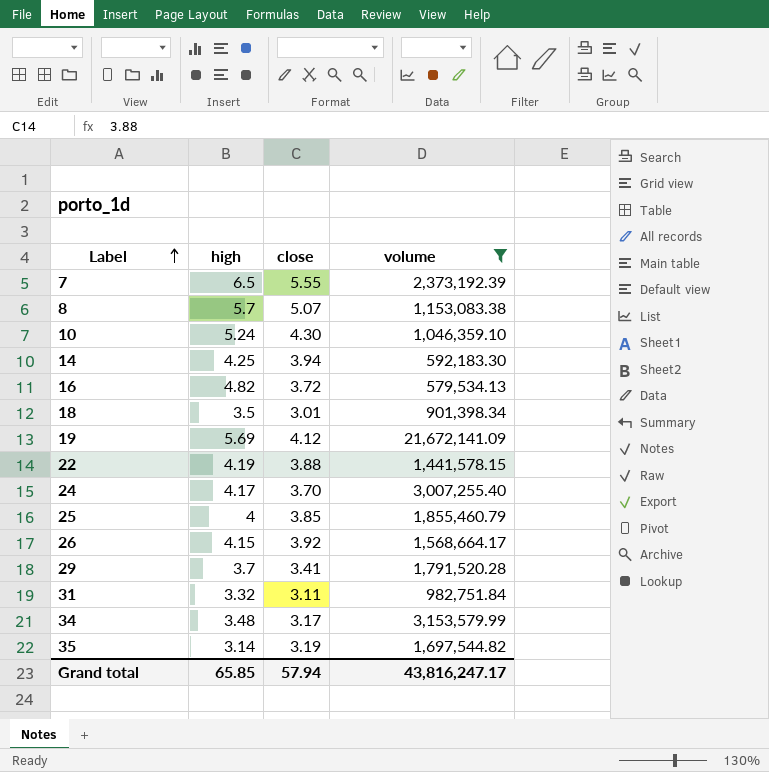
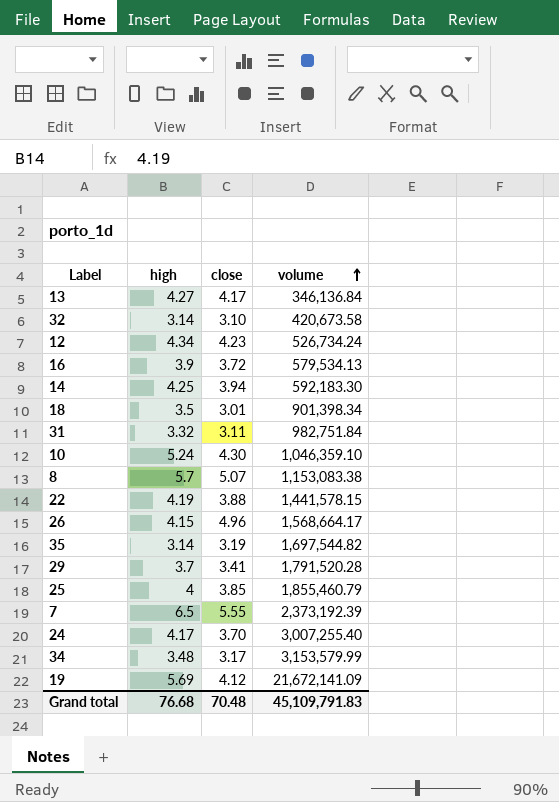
filter: volume >= 579,534.13 -> none
row order: Label ascending -> volume ascending
16 | high: 4.82 -> 3.9
26 | close: 3.92 -> 4.96
Grand total | high: 65.85 -> 76.68
Grand total | close: 57.94 -> 70.48
Grand total | volume: 43,816,247.17 -> 45,109,791.83

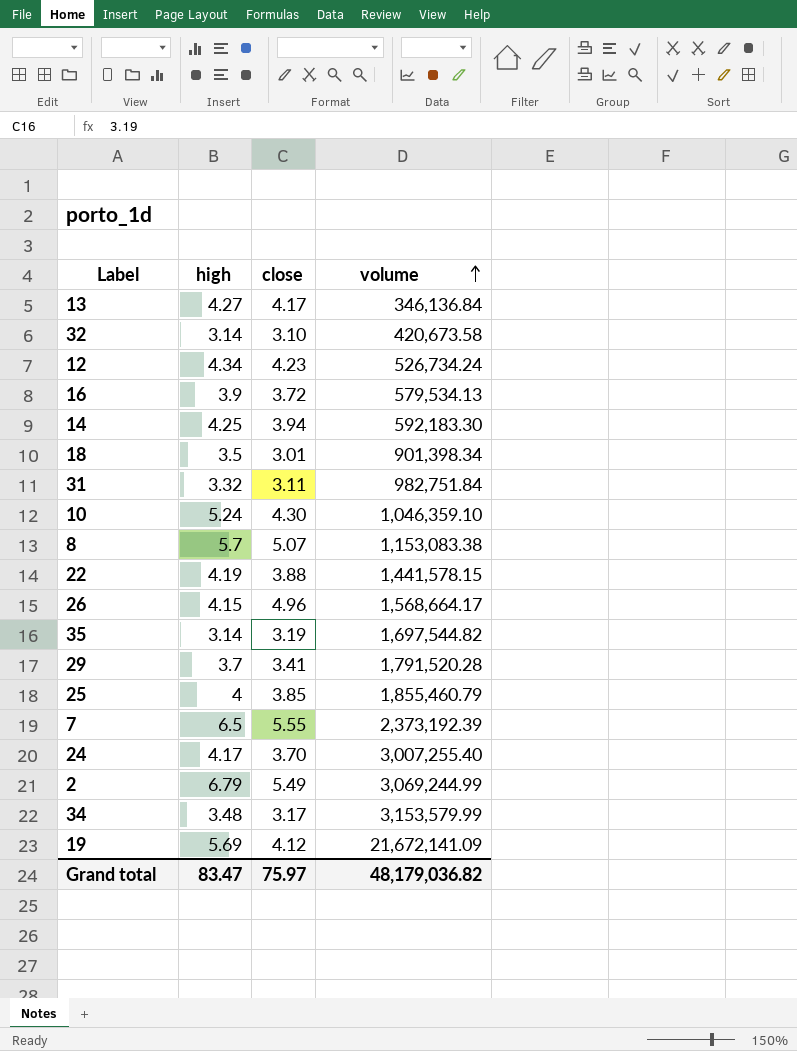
row 2: none -> 6.79 | 5.49 | 3,069,244.99
Grand total | high: 76.68 -> 83.47
Grand total | close: 70.48 -> 75.97
Grand total | volume: 45,109,791.83 -> 48,179,036.82

